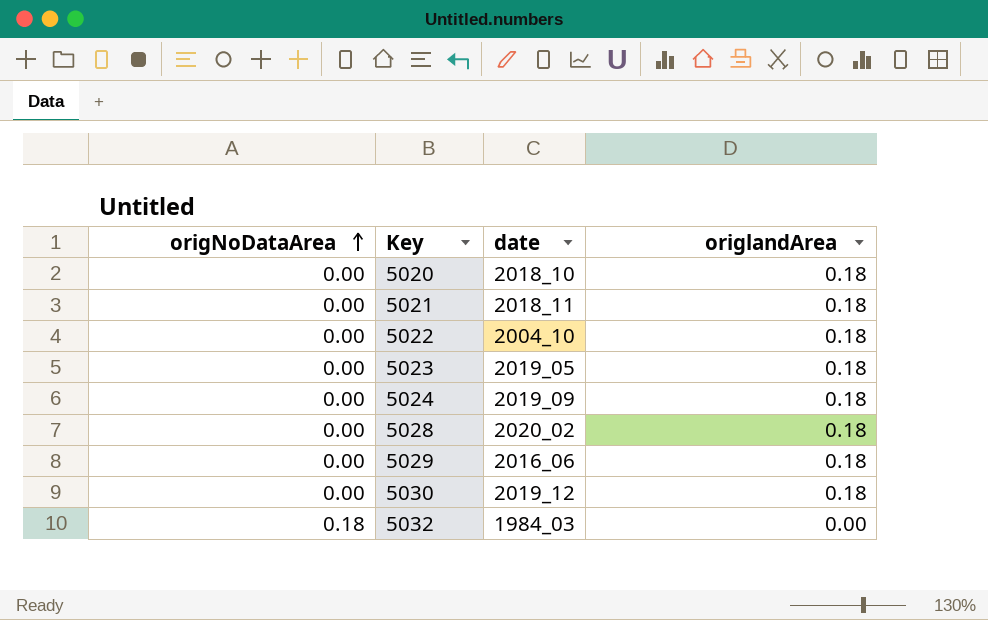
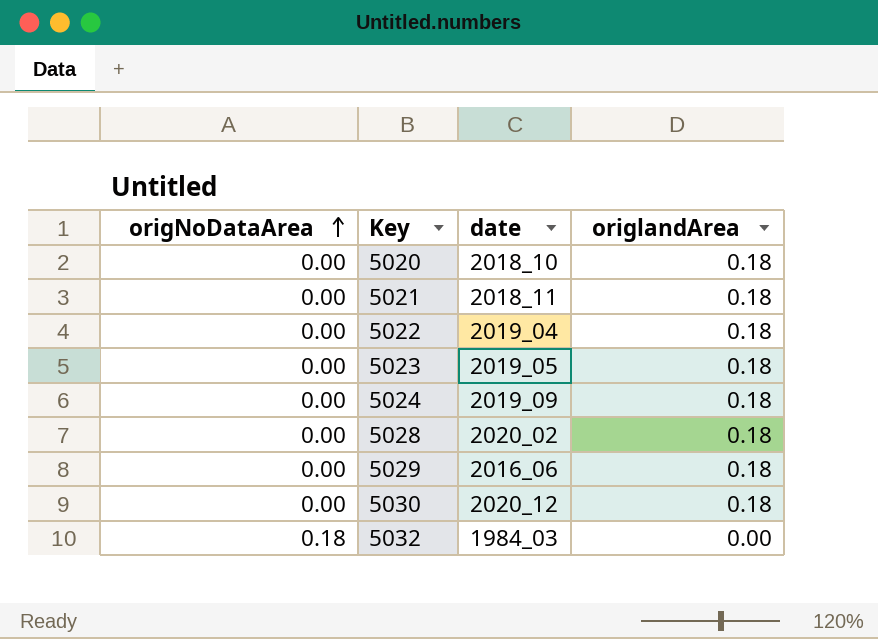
5022 | date: 2004_10 -> 2019_04
5030 | date: 2019_12 -> 2020_12

